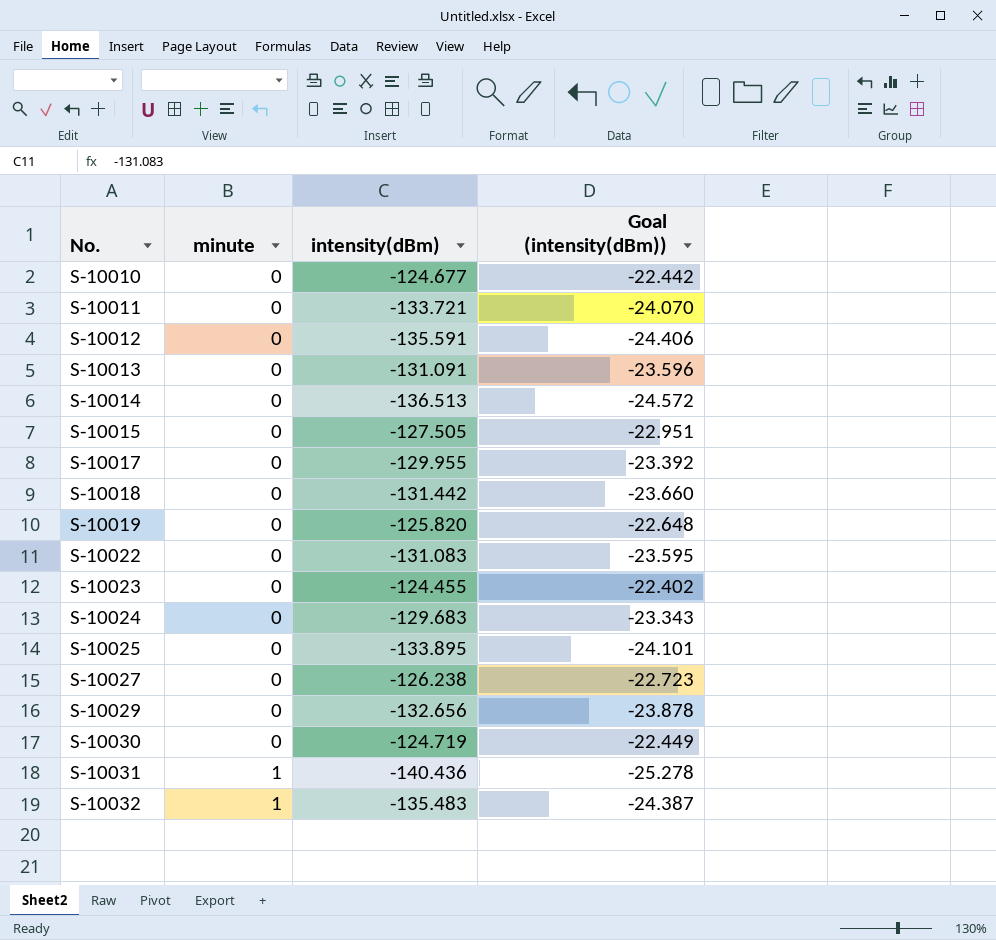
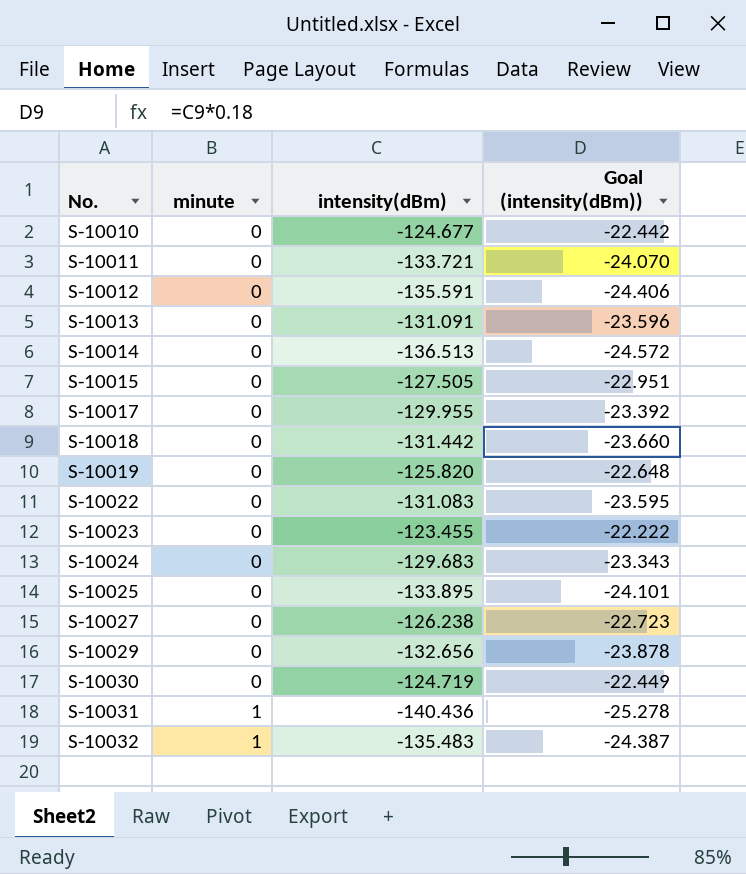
S-10023 | intensity(dBm): -124.455 -> -123.455
S-10023 | Goal (intensity(dBm)): -22.402 -> -22.222

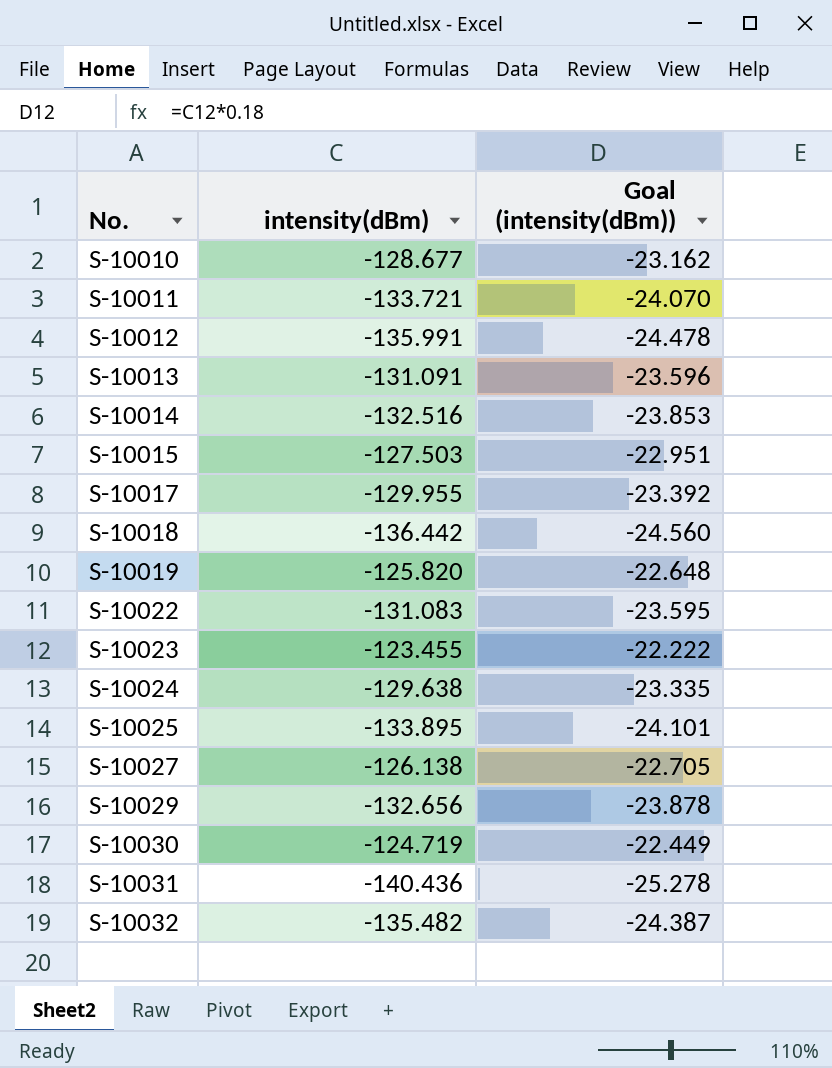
column minute | position: 2 -> none
S-10010 | intensity(dBm): -124.677 -> -128.677
S-10010 | Goal (intensity(dBm)): -22.442 -> -23.162
S-10012 | intensity(dBm): -135.591 -> -135.991
S-10012 | Goal (intensity(dBm)): -24.406 -> -24.478
S-10014 | intensity(dBm): -136.513 -> -132.516
S-10014 | Goal (intensity(dBm)): -24.572 -> -23.853
S-10015 | intensity(dBm): -127.505 -> -127.503
S-10018 | intensity(dBm): -131.442 -> -136.442
S-10018 | Goal (intensity(dBm)): -23.660 -> -24.560
S-10024 | intensity(dBm): -129.683 -> -129.638
S-10024 | Goal (intensity(dBm)): -23.343 -> -23.335
S-10027 | intensity(dBm): -126.238 -> -126.138
S-10027 | Goal (intensity(dBm)): -22.723 -> -22.705
S-10032 | intensity(dBm): -135.483 -> -135.482

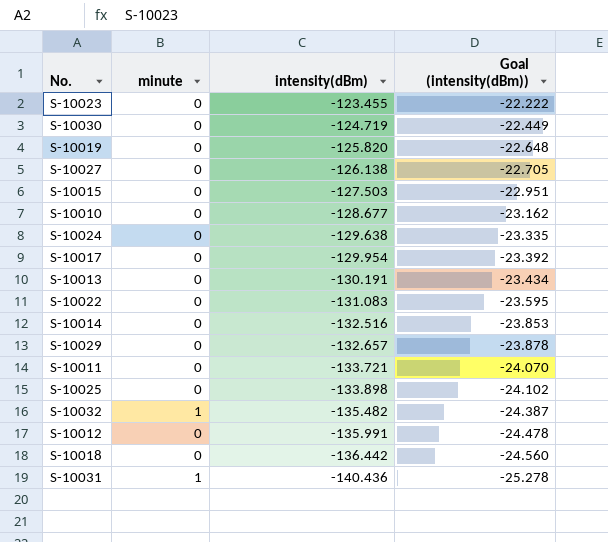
row order: No. ascending -> intensity(dBm) descending
column minute | position: none -> 2
S-10017 | intensity(dBm): -129.955 -> -129.954
S-10013 | intensity(dBm): -131.091 -> -130.191
S-10013 | Goal (intensity(dBm)): -23.596 -> -23.434
S-10029 | intensity(dBm): -132.656 -> -132.657
S-10025 | intensity(dBm): -133.895 -> -133.898
S-10025 | Goal (intensity(dBm)): -24.101 -> -24.102

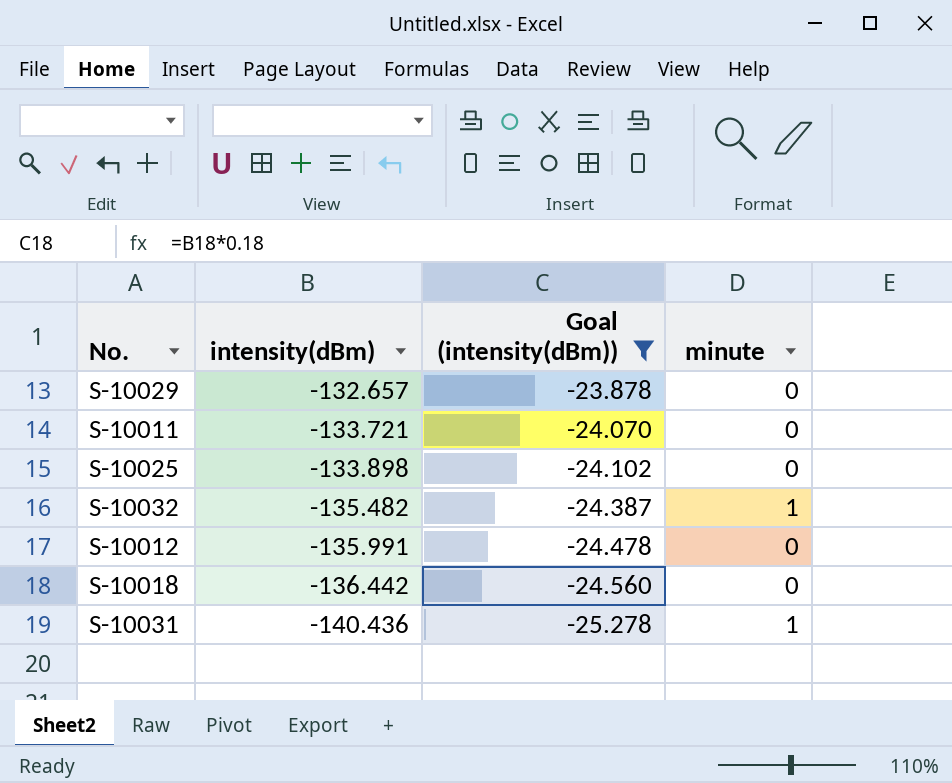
filter: none -> Goal (intensity(dBm)) <= -23.878
column minute | position: 2 -> 4

